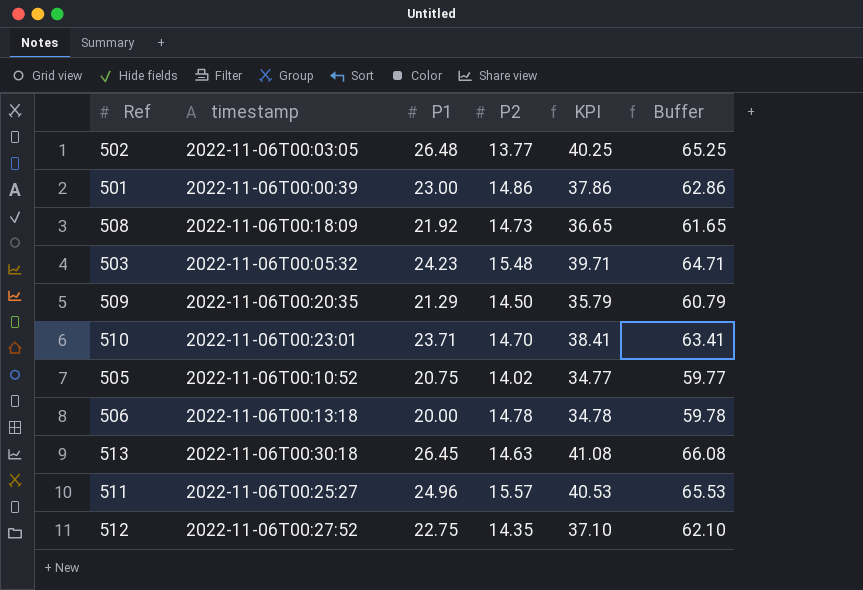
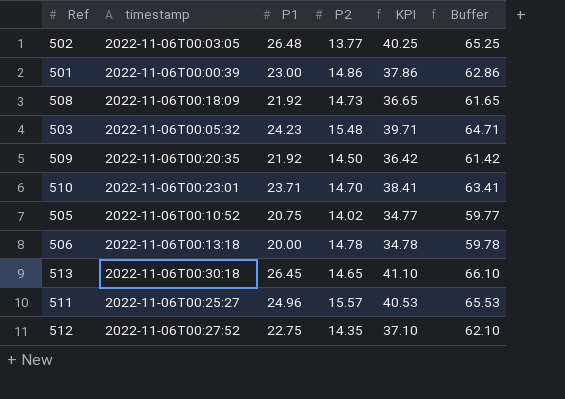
509 | P1: 21.29 -> 21.92
509 | KPI: 35.79 -> 36.42
509 | Buffer: 60.79 -> 61.42
513 | P2: 14.63 -> 14.65
513 | KPI: 41.08 -> 41.10
513 | Buffer: 66.08 -> 66.10

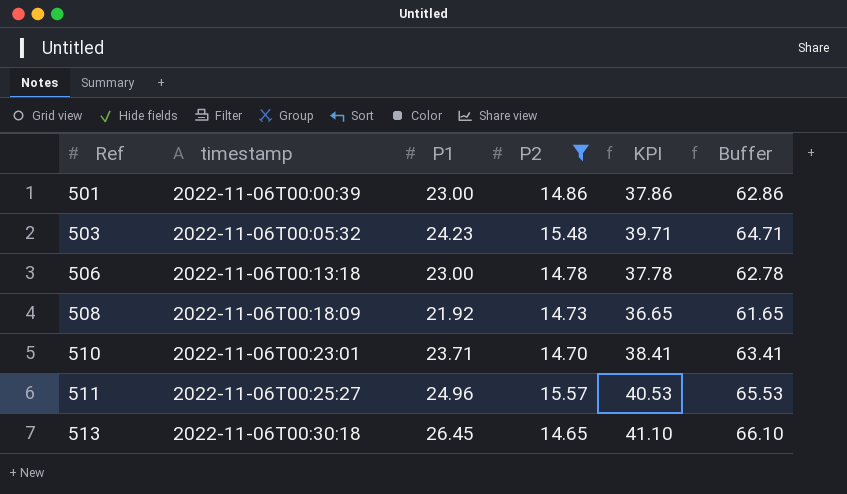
filter: none -> P2 >= 14.65
row order: none -> Ref ascending
506 | P1: 20.00 -> 23.00
506 | KPI: 34.78 -> 37.78
506 | Buffer: 59.78 -> 62.78

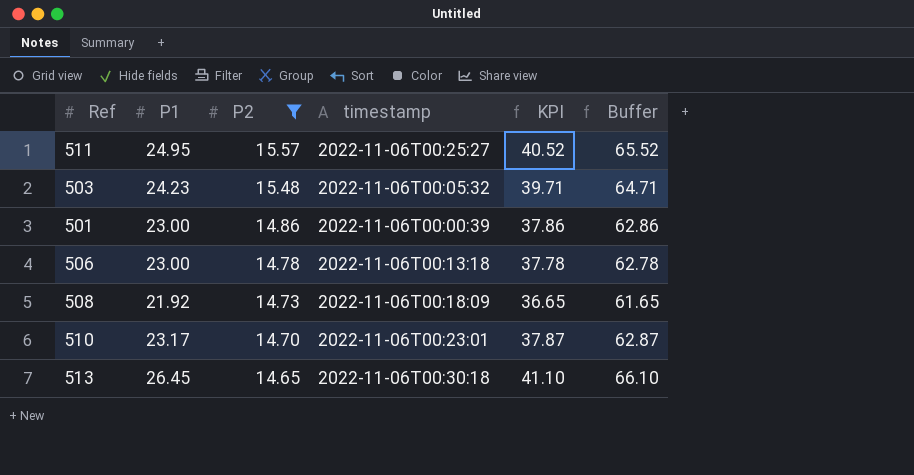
row order: Ref ascending -> P2 descending
column timestamp | position: 2 -> 4
511 | P1: 24.96 -> 24.95
511 | KPI: 40.53 -> 40.52
511 | Buffer: 65.53 -> 65.52
510 | P1: 23.71 -> 23.17
510 | KPI: 38.41 -> 37.87
510 | Buffer: 63.41 -> 62.87

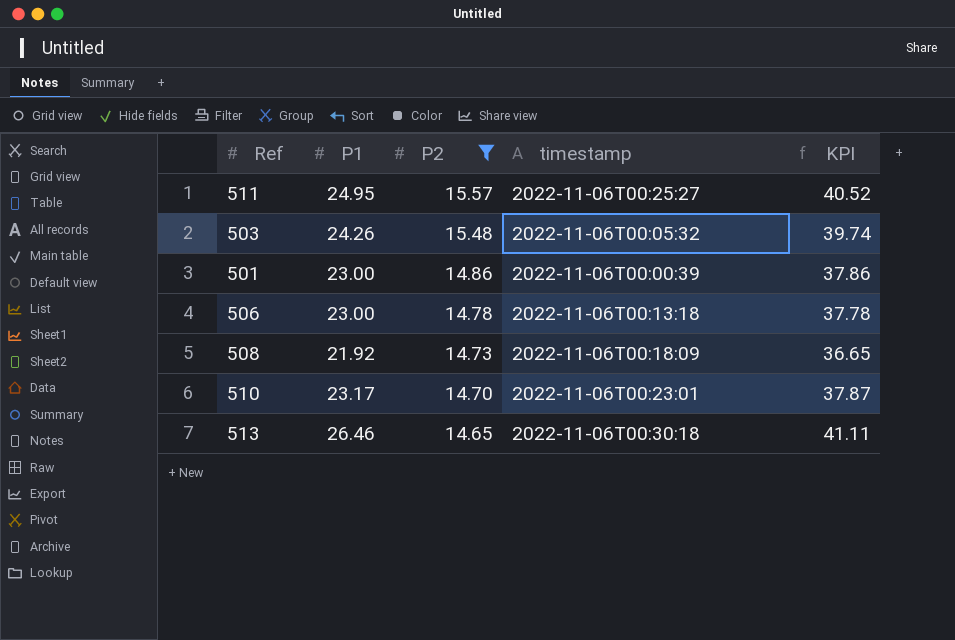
column Buffer | formula: [KPI] + 25 -> none
503 | P1: 24.23 -> 24.26
503 | KPI: 39.71 -> 39.74
513 | P1: 26.45 -> 26.46
513 | KPI: 41.10 -> 41.11

